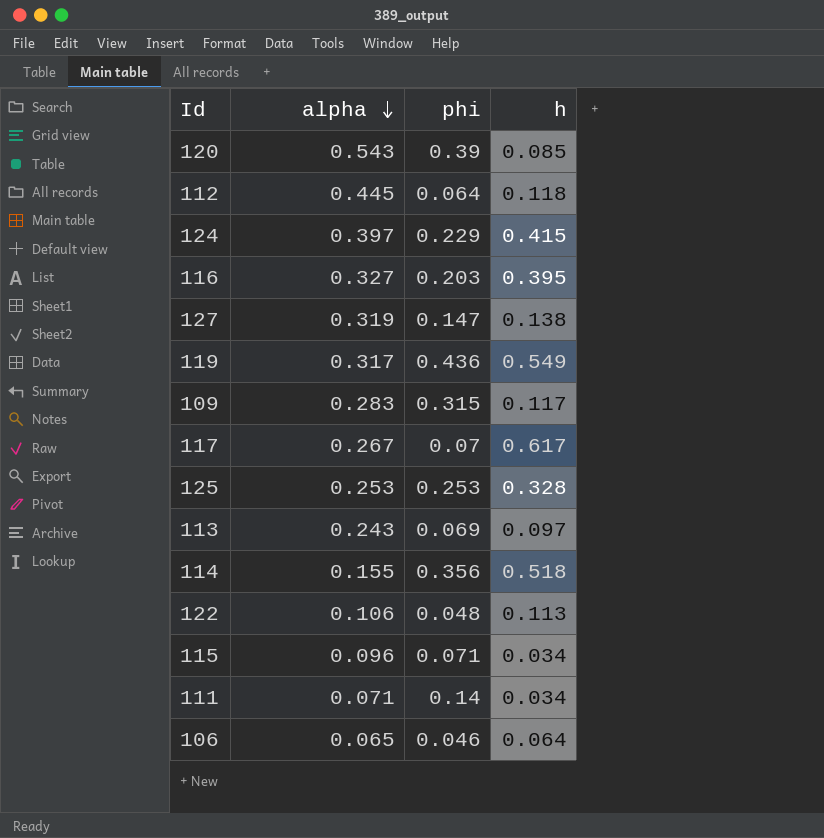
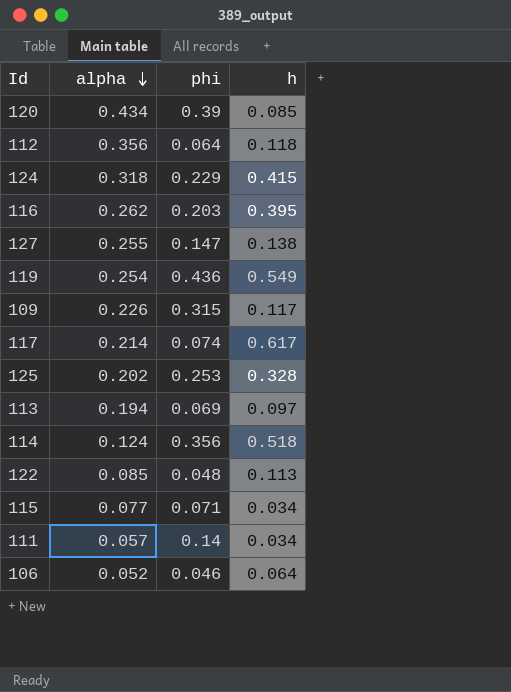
120 | alpha: 0.543 -> 0.434
112 | alpha: 0.445 -> 0.356
124 | alpha: 0.397 -> 0.318
116 | alpha: 0.327 -> 0.262
127 | alpha: 0.319 -> 0.255
119 | alpha: 0.317 -> 0.254
109 | alpha: 0.283 -> 0.226
117 | alpha: 0.267 -> 0.214
117 | phi: 0.07 -> 0.074
125 | alpha: 0.253 -> 0.202
113 | alpha: 0.243 -> 0.194
114 | alpha: 0.155 -> 0.124
122 | alpha: 0.106 -> 0.085
115 | alpha: 0.096 -> 0.077
111 | alpha: 0.071 -> 0.057
106 | alpha: 0.065 -> 0.052

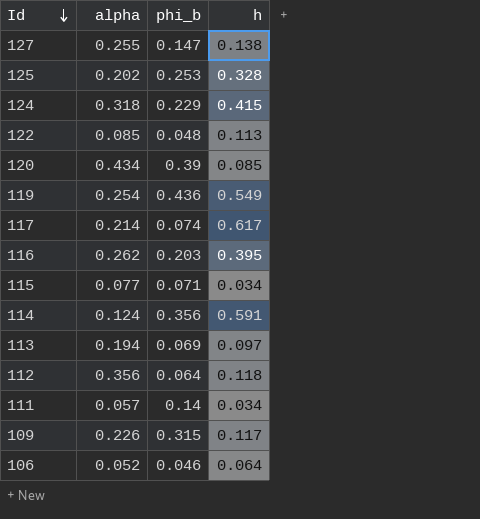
row order: alpha descending -> Id descending
column name: phi -> phi_b
114 | h: 0.518 -> 0.591

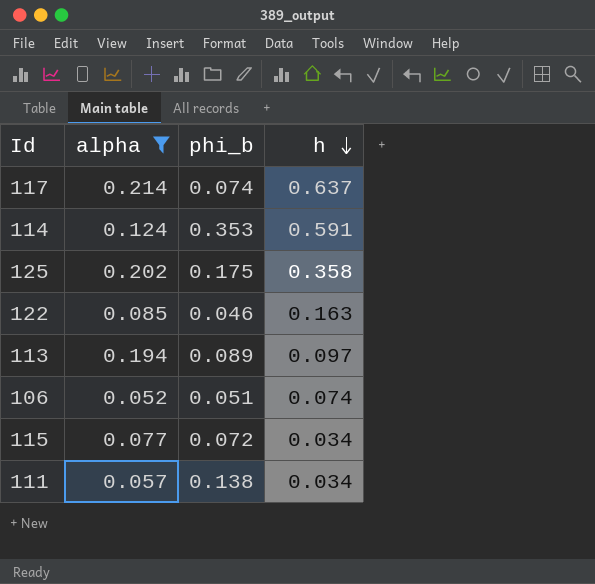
filter: none -> alpha <= 0.214
row order: Id descending -> h descending
117 | h: 0.617 -> 0.637
114 | phi_b: 0.356 -> 0.353
125 | phi_b: 0.253 -> 0.175
125 | h: 0.328 -> 0.358
122 | phi_b: 0.048 -> 0.046
122 | h: 0.113 -> 0.163
113 | phi_b: 0.069 -> 0.089
106 | phi_b: 0.046 -> 0.051
106 | h: 0.064 -> 0.074
115 | phi_b: 0.071 -> 0.072
111 | phi_b: 0.14 -> 0.138

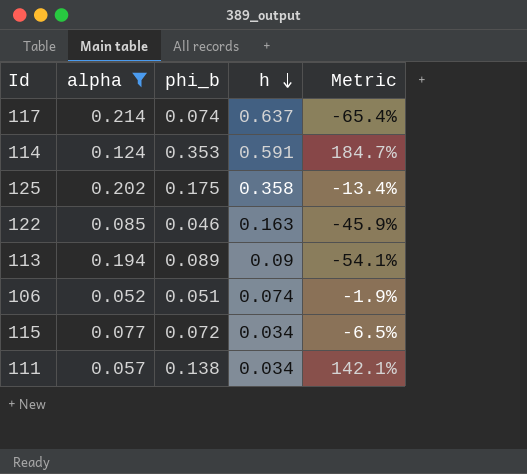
column Metric | formula: none -> ([phi_b] - [alpha]) / [alpha]
113 | h: 0.097 -> 0.09

